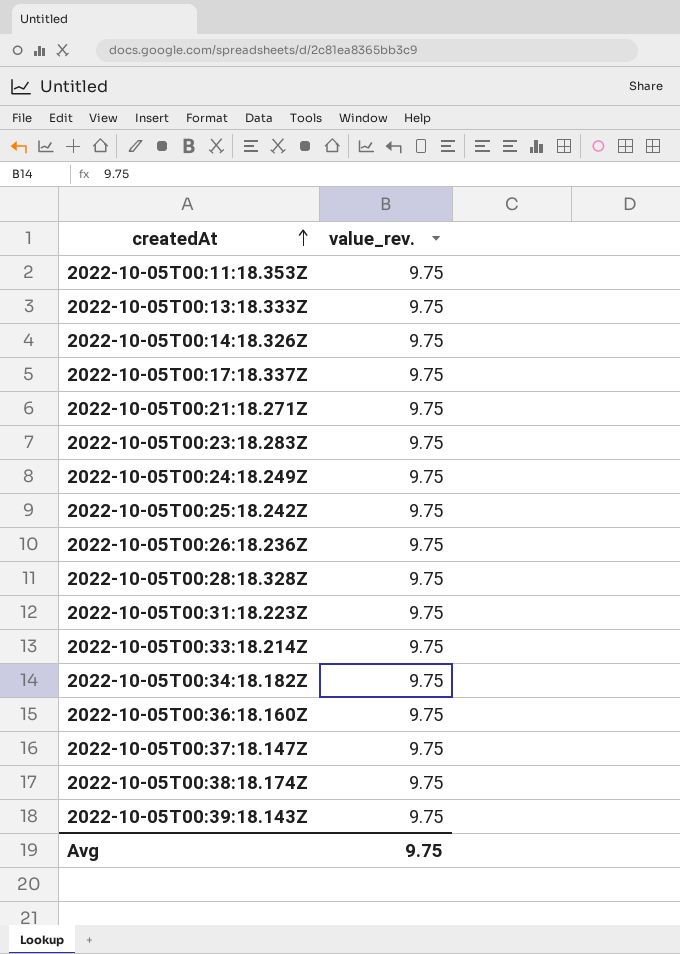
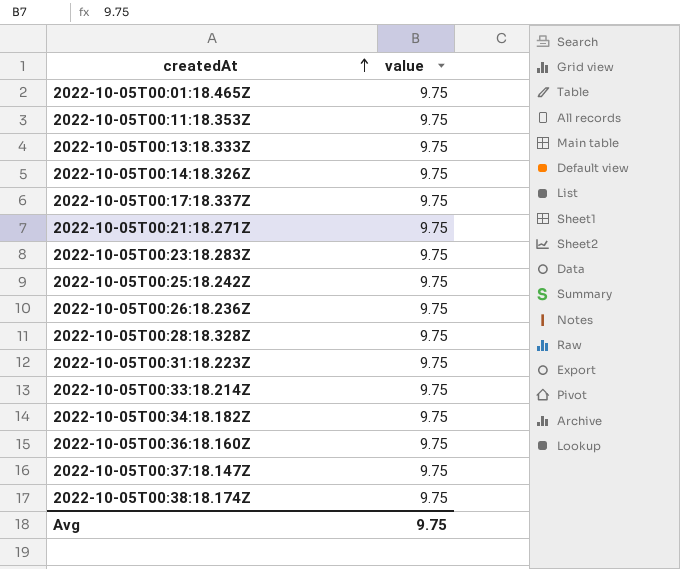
column name: value_rev. -> value
row 2022-10-05T00:24:18.249Z: 9.75 -> none
row 2022-10-05T00:39:18.143Z: 9.75 -> none
row 2022-10-05T00:01:18.465Z: none -> 9.75

